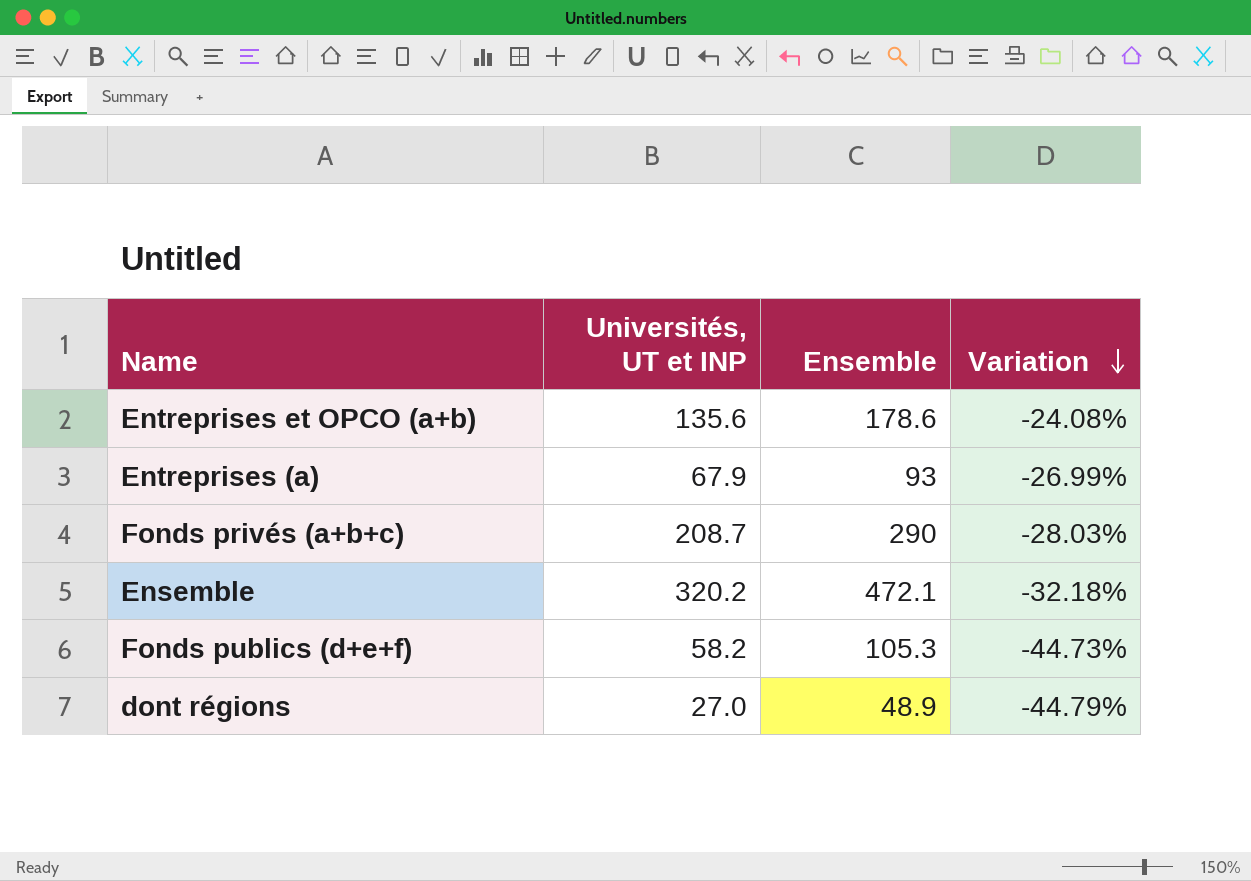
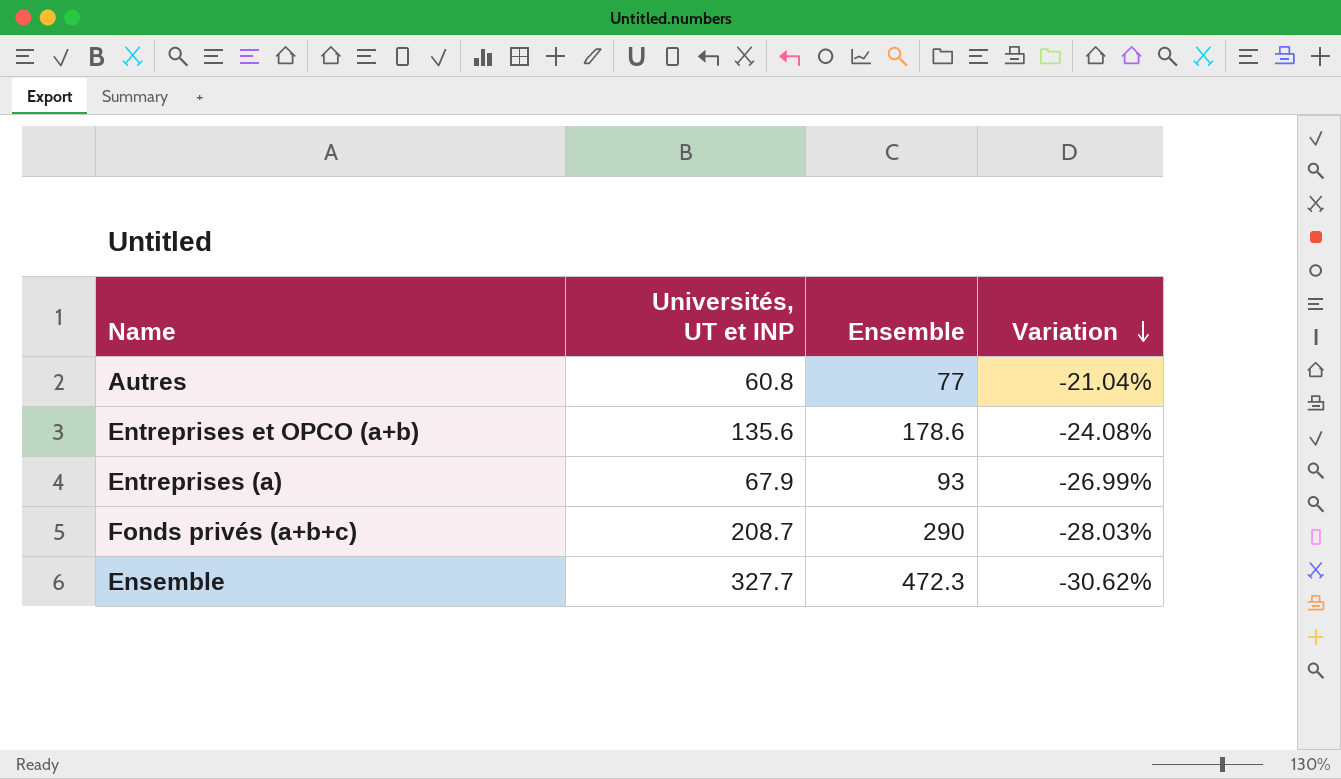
row Fonds publics (d+e+f): 58.2 | 105.3 | -44.73% -> none
row dont régions: 27.0 | 48.9 | -44.79% -> none
row Autres: none -> 60.8 | 77 | -21.04%
Ensemble | Universités, UT et INP: 320.2 -> 327.7
Ensemble | Ensemble: 472.1 -> 472.3
Ensemble | Variation: -32.18% -> -30.62%

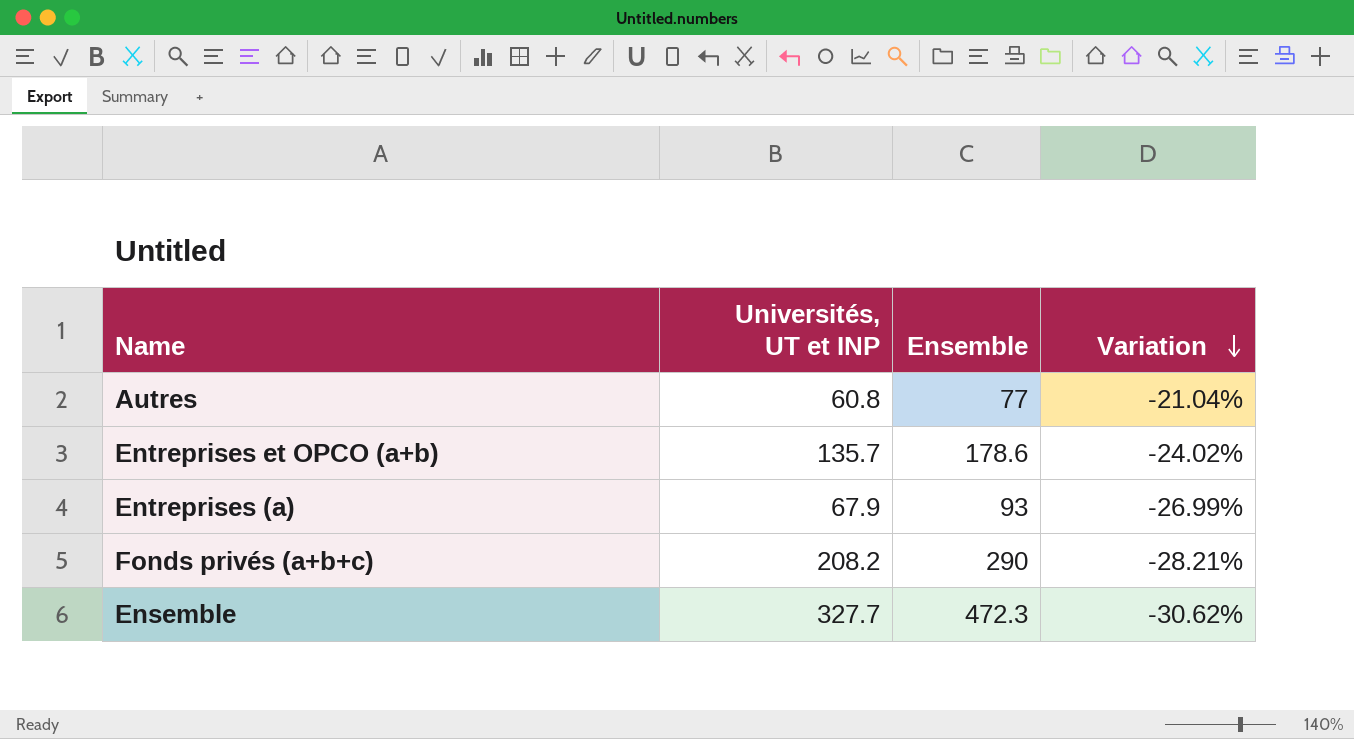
Entreprises et OPCO (a+b) | Universités, UT et INP: 135.6 -> 135.7
Entreprises et OPCO (a+b) | Variation: -24.08% -> -24.02%
Fonds privés (a+b+c) | Universités, UT et INP: 208.7 -> 208.2
Fonds privés (a+b+c) | Variation: -28.03% -> -28.21%

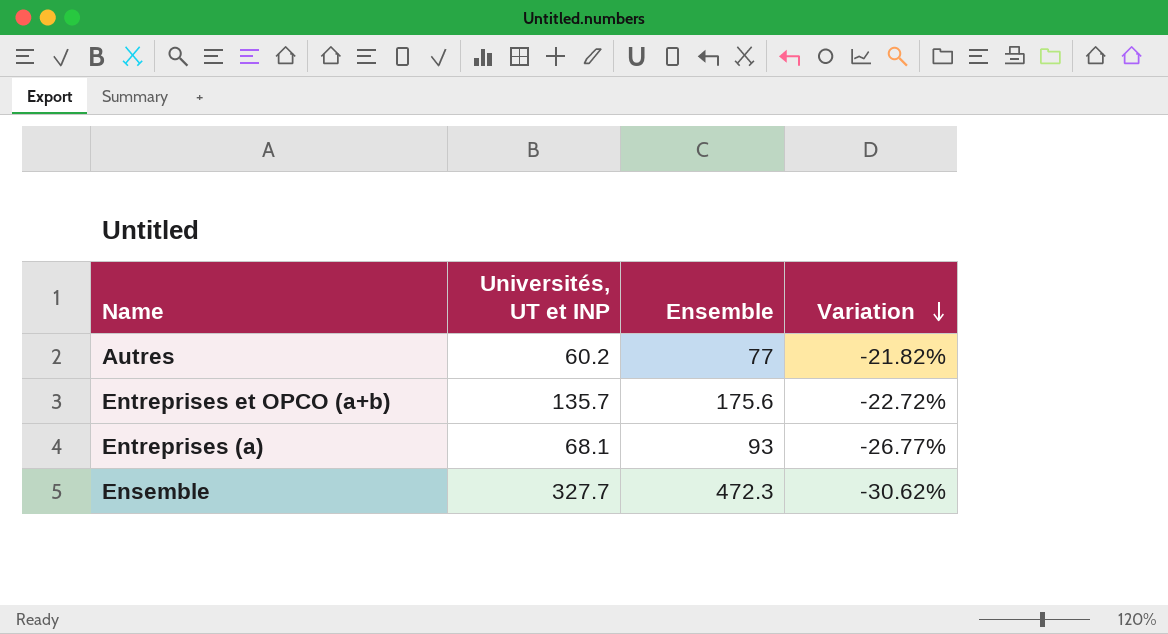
row Fonds privés (a+b+c): 208.2 | 290 | -28.21% -> none
Autres | Universités, UT et INP: 60.8 -> 60.2
Autres | Variation: -21.04% -> -21.82%
Entreprises et OPCO (a+b) | Ensemble: 178.6 -> 175.6
Entreprises et OPCO (a+b) | Variation: -24.02% -> -22.72%
Entreprises (a) | Universités, UT et INP: 67.9 -> 68.1
Entreprises (a) | Variation: -26.99% -> -26.77%

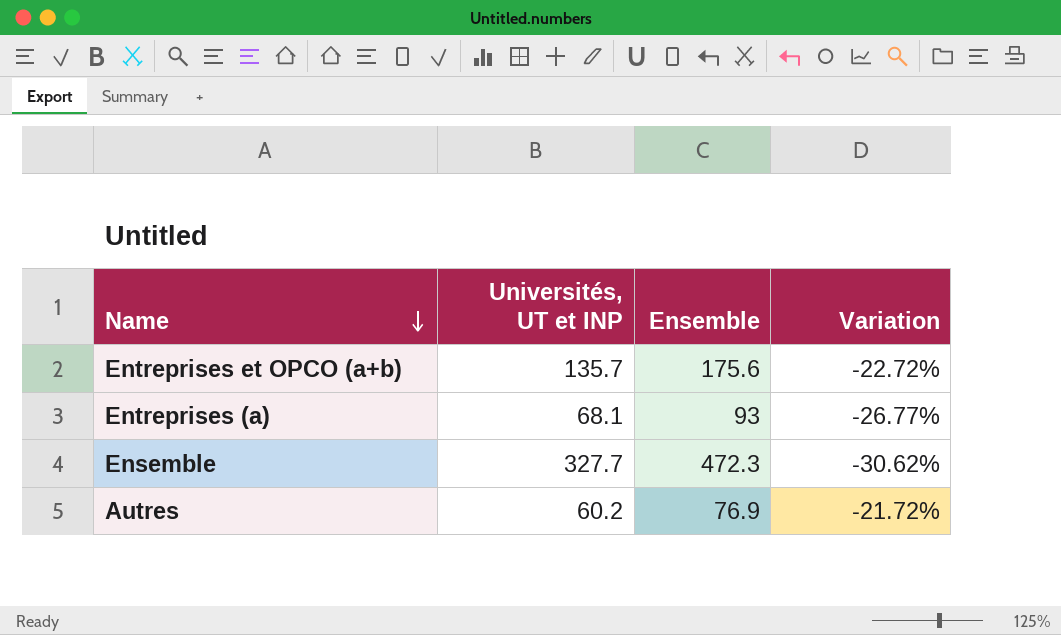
row order: Variation descending -> Name descending
Autres | Ensemble: 77 -> 76.9
Autres | Variation: -21.82% -> -21.72%

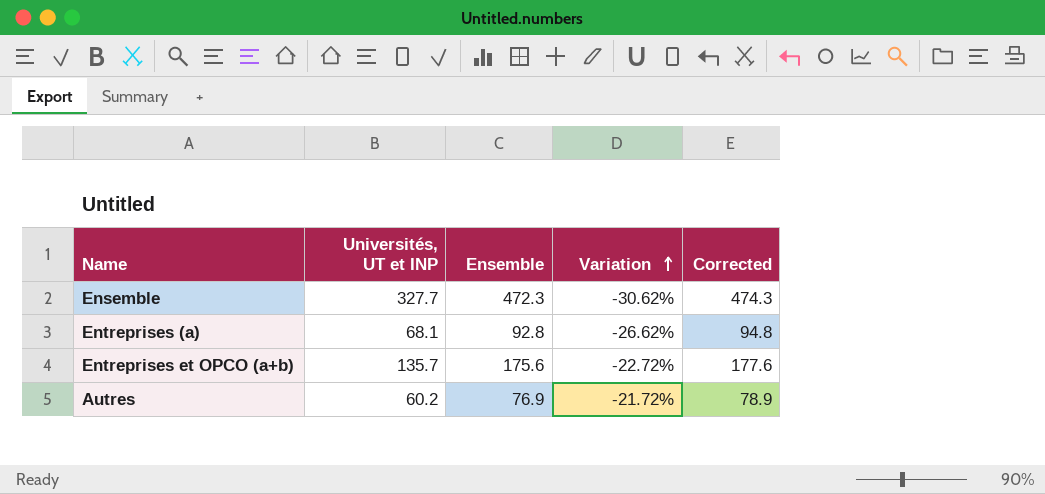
row order: Name descending -> Variation ascending
column Corrected | formula: none -> [Ensemble] + 2
Entreprises (a) | Ensemble: 93 -> 92.8
Entreprises (a) | Variation: -26.77% -> -26.62%

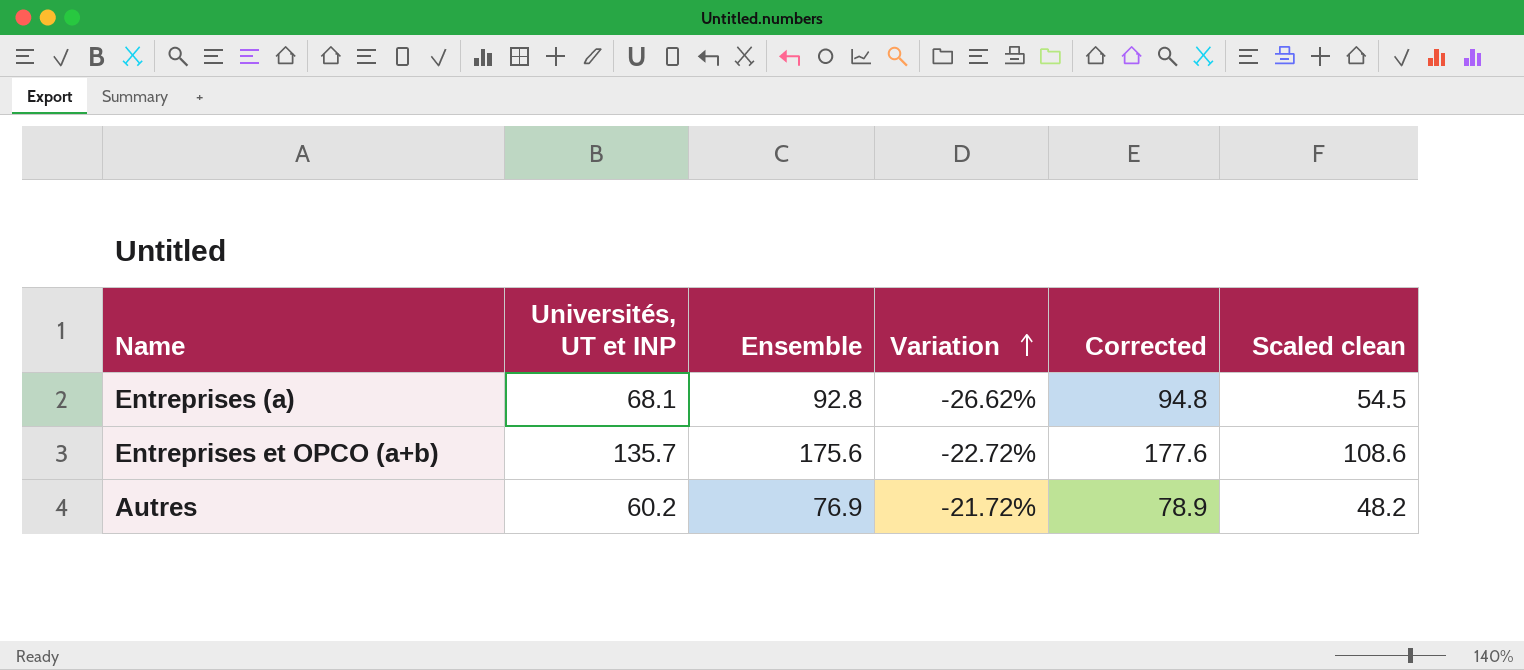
column Scaled clean | formula: none -> [Universités, UT et INP] * 0.8
row Ensemble: 327.7 | 472.3 | -30.62% | 474.3 -> none

